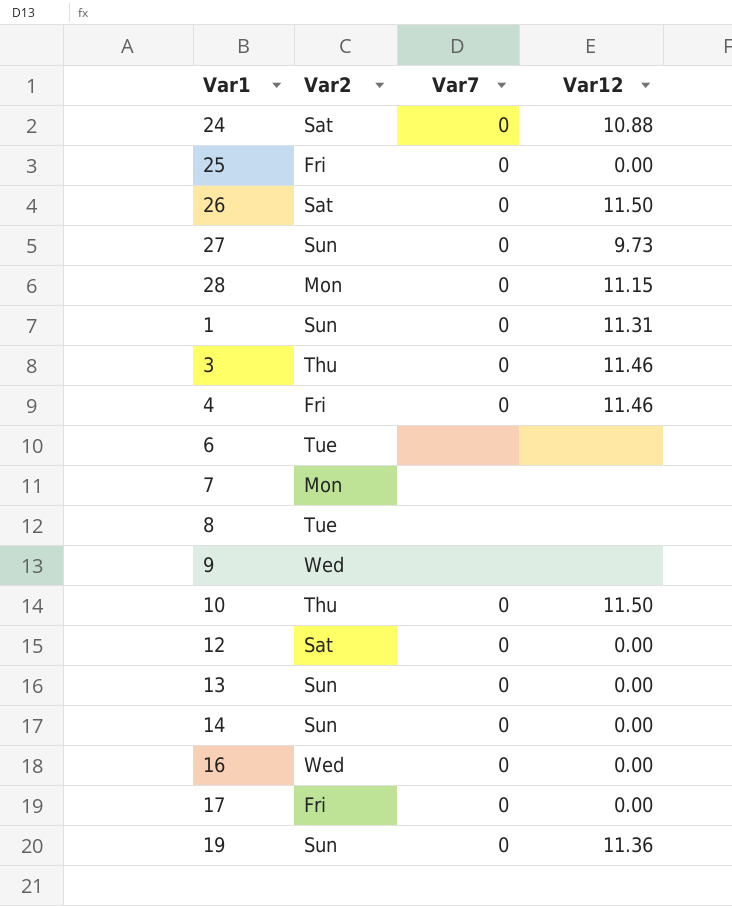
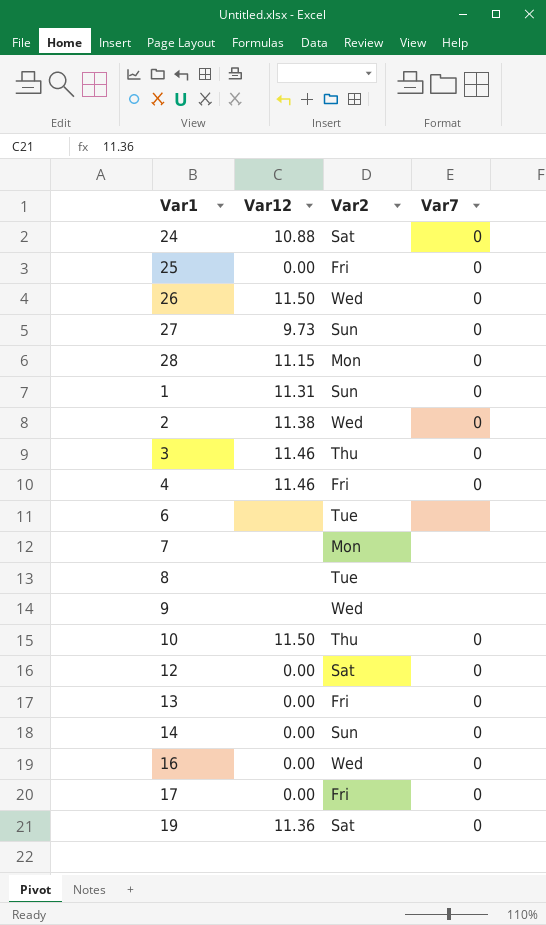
column Var12 | position: 4 -> 2
26 | Var2: Sat -> Wed
row 2: none -> 11.38 | Wed | 0
13 | Var2: Sun -> Fri
19 | Var2: Sun -> Sat

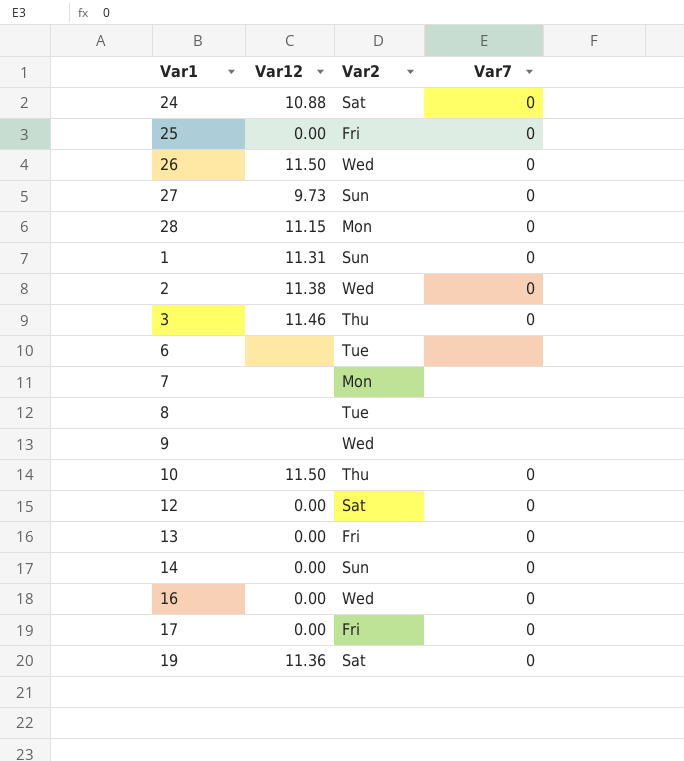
row 4: 11.46 | Fri | 0 -> none

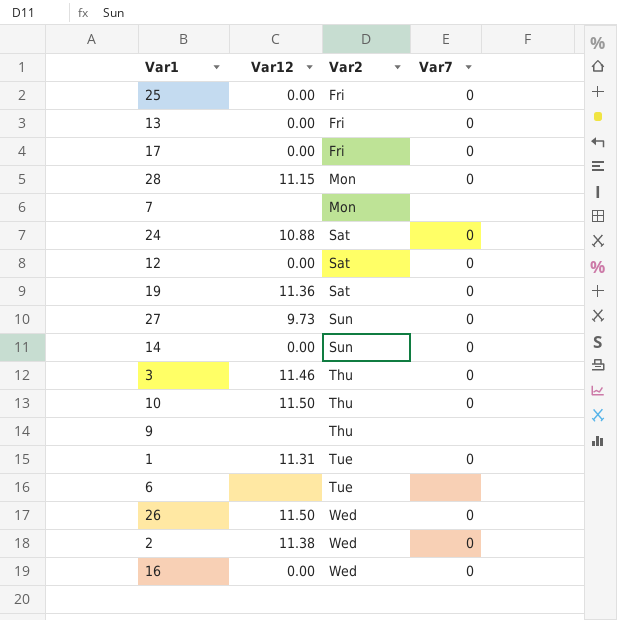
row order: none -> Var2 ascending
row 8: none | Tue | none -> none
9 | Var2: Wed -> Thu
1 | Var2: Sun -> Tue

